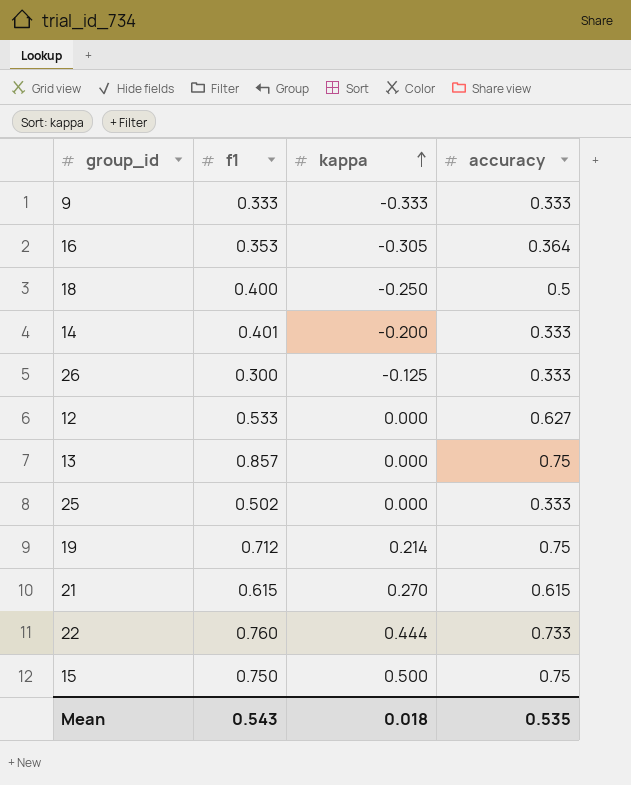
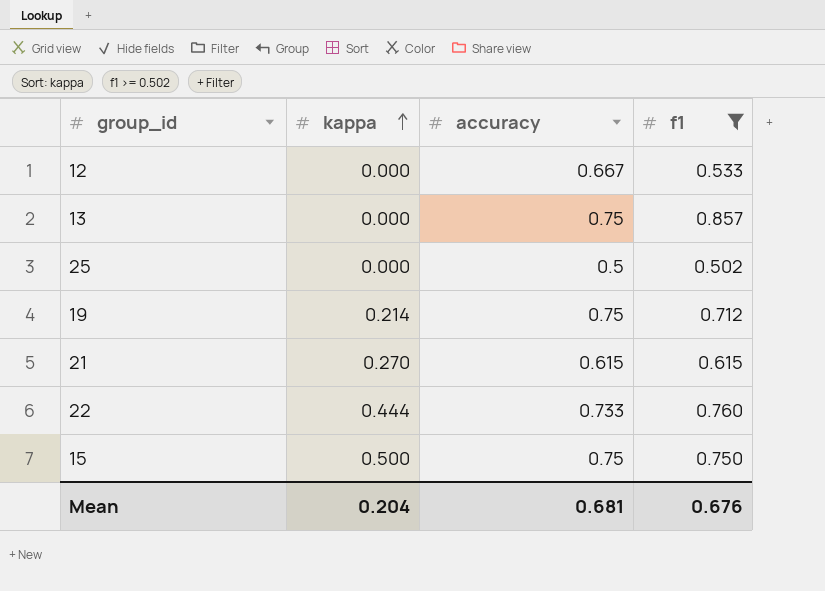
filter: none -> f1 >= 0.502
column f1 | position: 2 -> 4
12 | accuracy: 0.627 -> 0.667
25 | accuracy: 0.333 -> 0.5
Mean | kappa: 0.018 -> 0.204
Mean | accuracy: 0.535 -> 0.681
Mean | f1: 0.543 -> 0.676

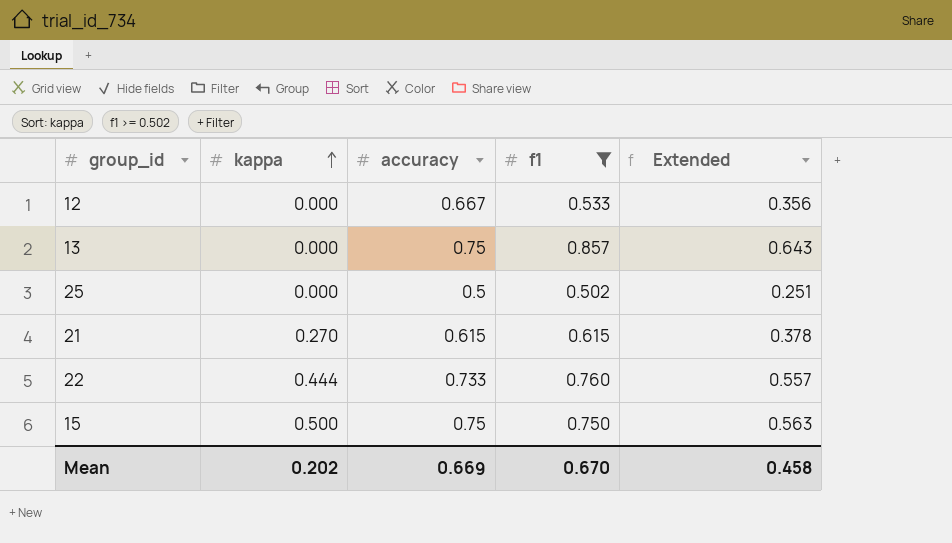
column Extended | formula: none -> [accuracy] * [f1]
row 19: 0.214 | 0.75 | 0.712 -> none
Mean | kappa: 0.204 -> 0.202
Mean | accuracy: 0.681 -> 0.669
Mean | f1: 0.676 -> 0.670

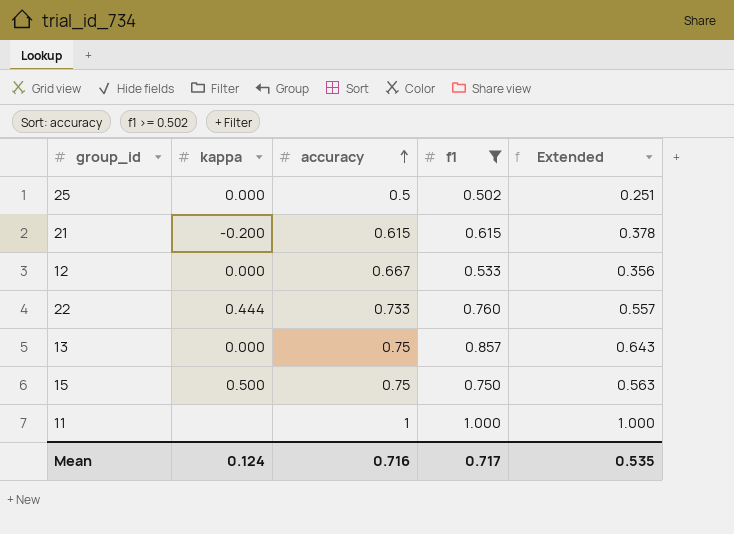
row order: kappa ascending -> accuracy ascending
21 | kappa: 0.270 -> -0.200
row 11: none -> none | 1 | 1.000 | 1.000
Mean | kappa: 0.202 -> 0.124
Mean | accuracy: 0.669 -> 0.716
Mean | f1: 0.670 -> 0.717
Mean | Extended: 0.458 -> 0.535

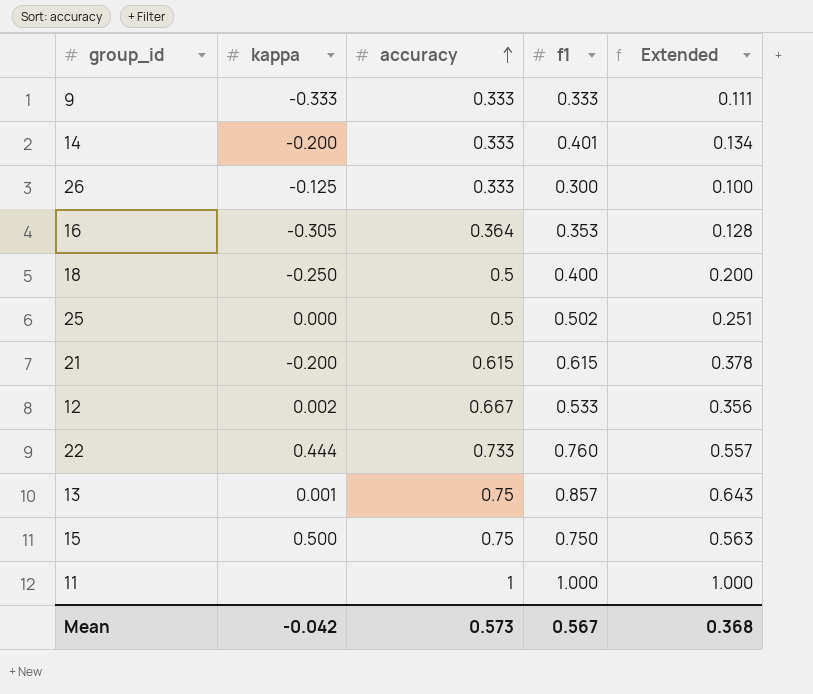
filter: f1 >= 0.502 -> none
12 | kappa: 0.000 -> 0.002
13 | kappa: 0.000 -> 0.001
Mean | kappa: 0.124 -> -0.042
Mean | accuracy: 0.716 -> 0.573
Mean | f1: 0.717 -> 0.567
Mean | Extended: 0.535 -> 0.368

